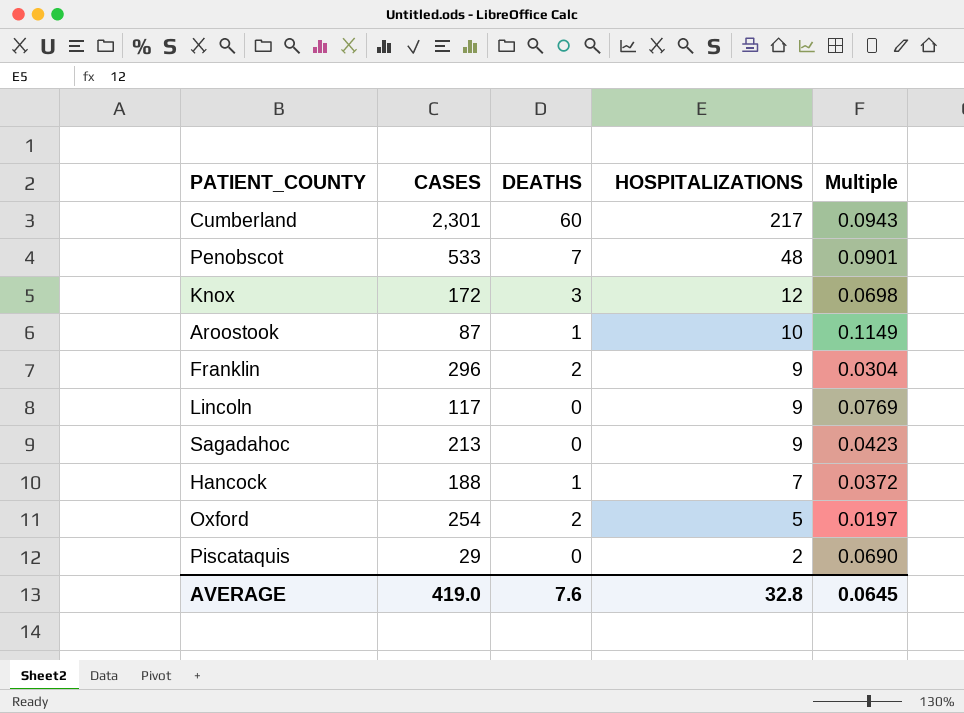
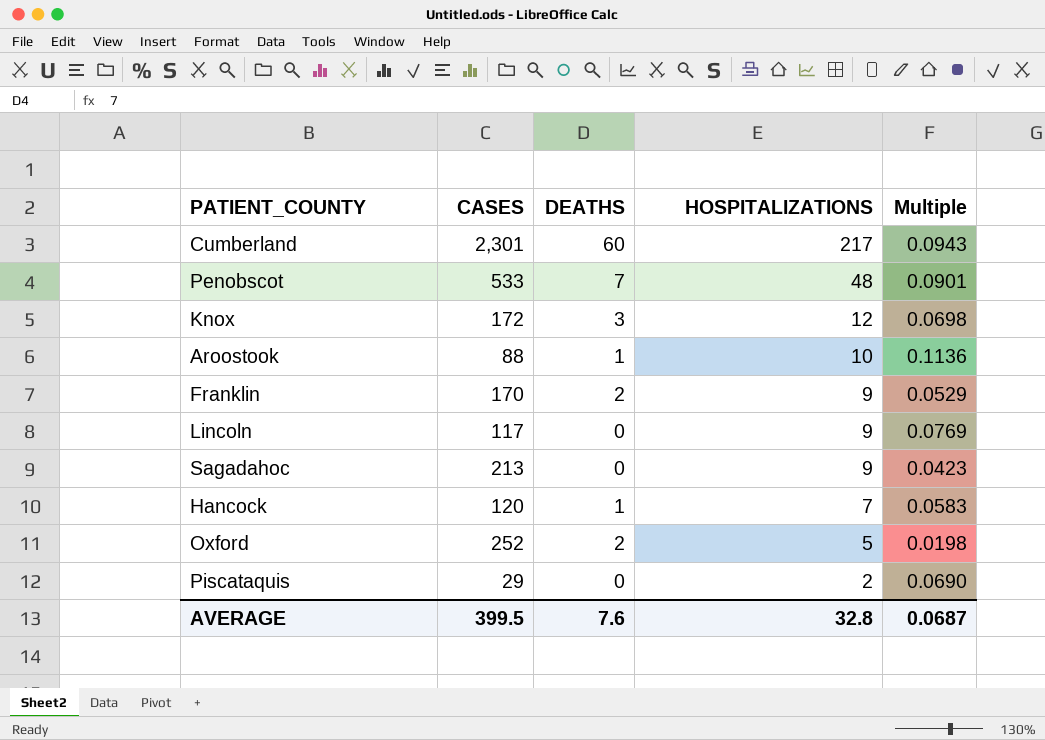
Aroostook | CASES: 87 -> 88
Aroostook | Multiple: 0.1149 -> 0.1136
Franklin | CASES: 296 -> 170
Franklin | Multiple: 0.0304 -> 0.0529
Hancock | CASES: 188 -> 120
Hancock | Multiple: 0.0372 -> 0.0583
Oxford | CASES: 254 -> 252
Oxford | Multiple: 0.0197 -> 0.0198
AVERAGE | CASES: 419.0 -> 399.5
AVERAGE | Multiple: 0.0645 -> 0.0687

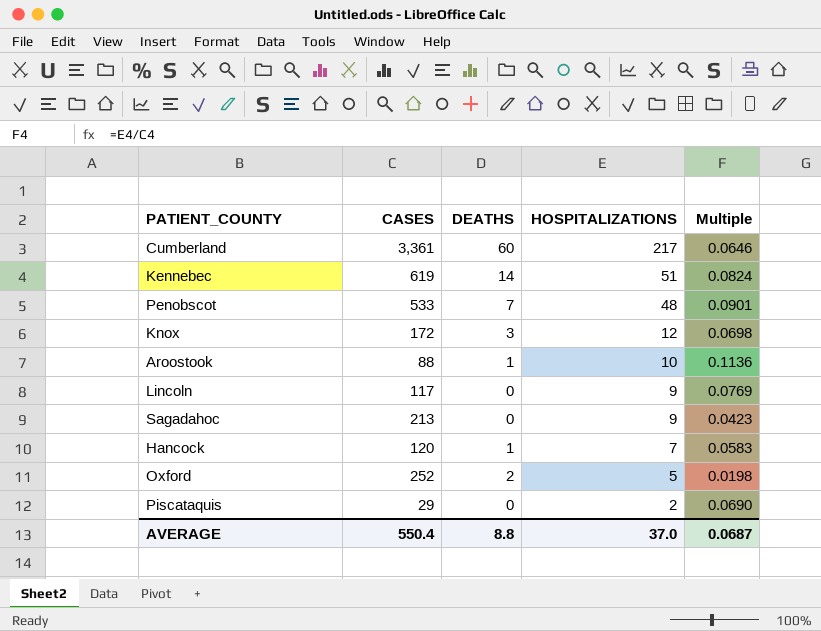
row Franklin: 170 | 2 | 9 | 0.0529 -> none
Cumberland | CASES: 2,301 -> 3,361
Cumberland | Multiple: 0.0943 -> 0.0646
row Kennebec: none -> 619 | 14 | 51 | 0.0824
AVERAGE | CASES: 399.5 -> 550.4
AVERAGE | DEATHS: 7.6 -> 8.8
AVERAGE | HOSPITALIZATIONS: 32.8 -> 37.0

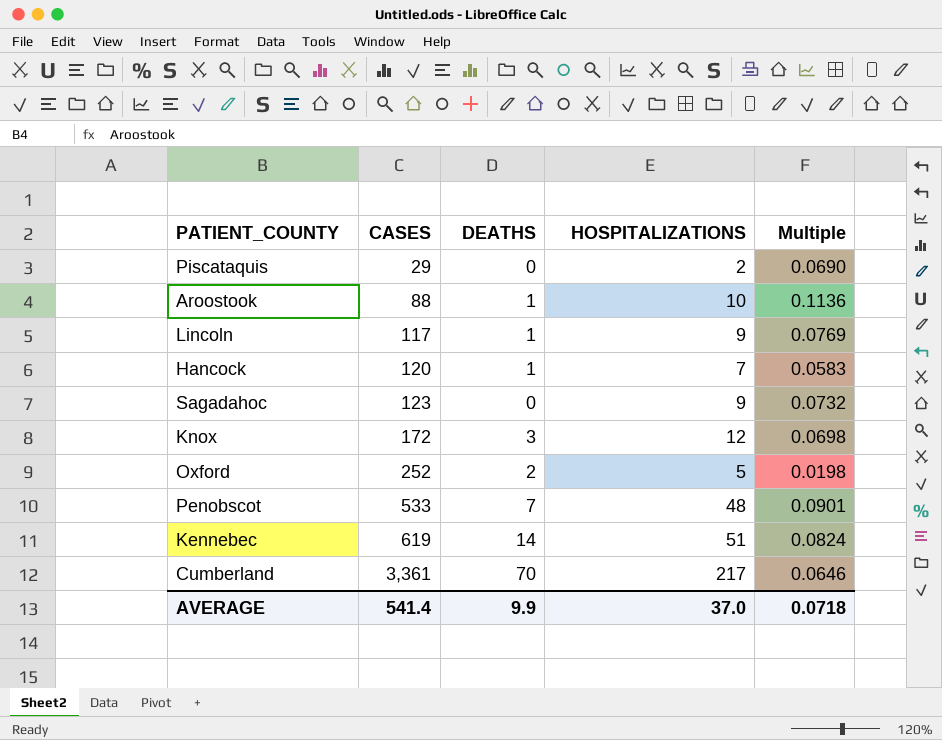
row order: HOSPITALIZATIONS descending -> CASES ascending
Lincoln | DEATHS: 0 -> 1
Sagadahoc | CASES: 213 -> 123
Sagadahoc | Multiple: 0.0423 -> 0.0732
Cumberland | DEATHS: 60 -> 70
AVERAGE | CASES: 550.4 -> 541.4
AVERAGE | DEATHS: 8.8 -> 9.9
AVERAGE | Multiple: 0.0687 -> 0.0718

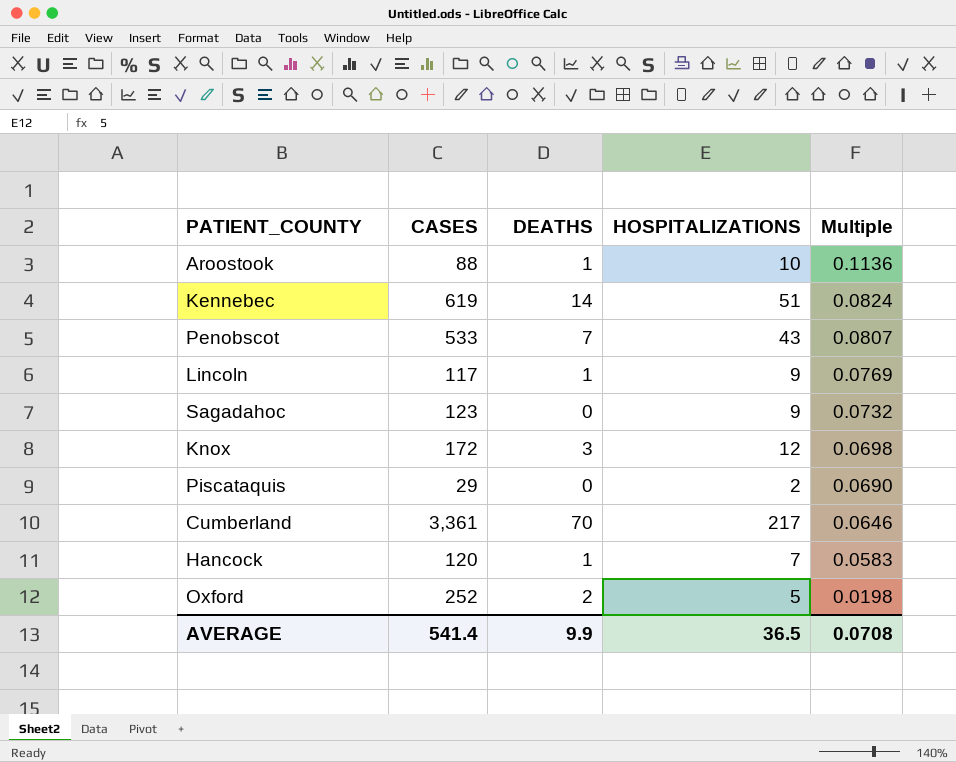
row order: CASES ascending -> Multiple descending
Penobscot | HOSPITALIZATIONS: 48 -> 43
Penobscot | Multiple: 0.0901 -> 0.0807
AVERAGE | HOSPITALIZATIONS: 37.0 -> 36.5
AVERAGE | Multiple: 0.0718 -> 0.0708

